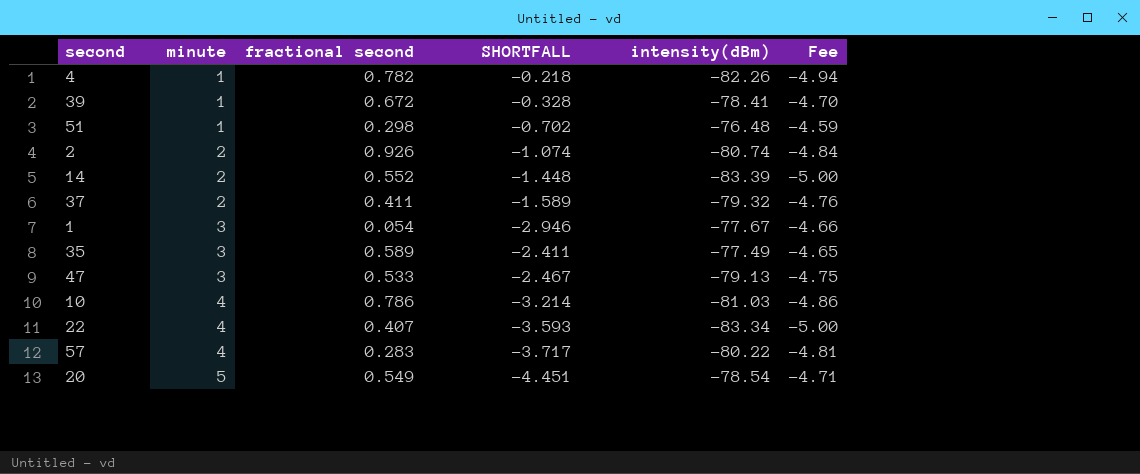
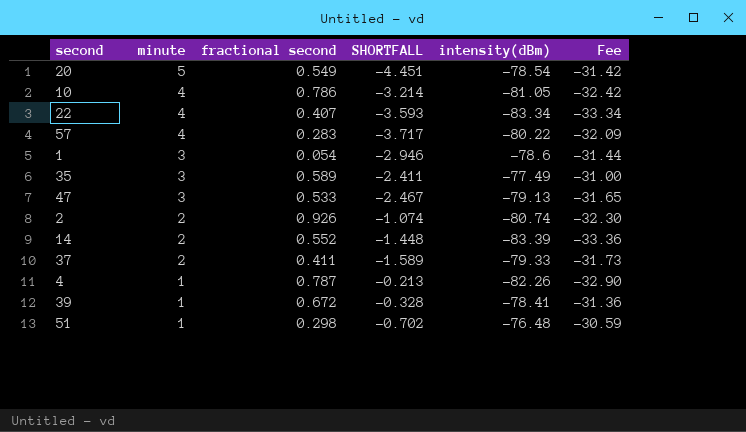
row order: minute ascending -> minute descending
column Fee | formula: [intensity(dBm)] * 0.06 -> [intensity(dBm)] * 0.4
10 | intensity(dBm): -81.03 -> -81.05
1 | intensity(dBm): -77.67 -> -78.6
37 | intensity(dBm): -79.32 -> -79.33
4 | fractional second: 0.782 -> 0.787
4 | SHORTFALL: -0.218 -> -0.213

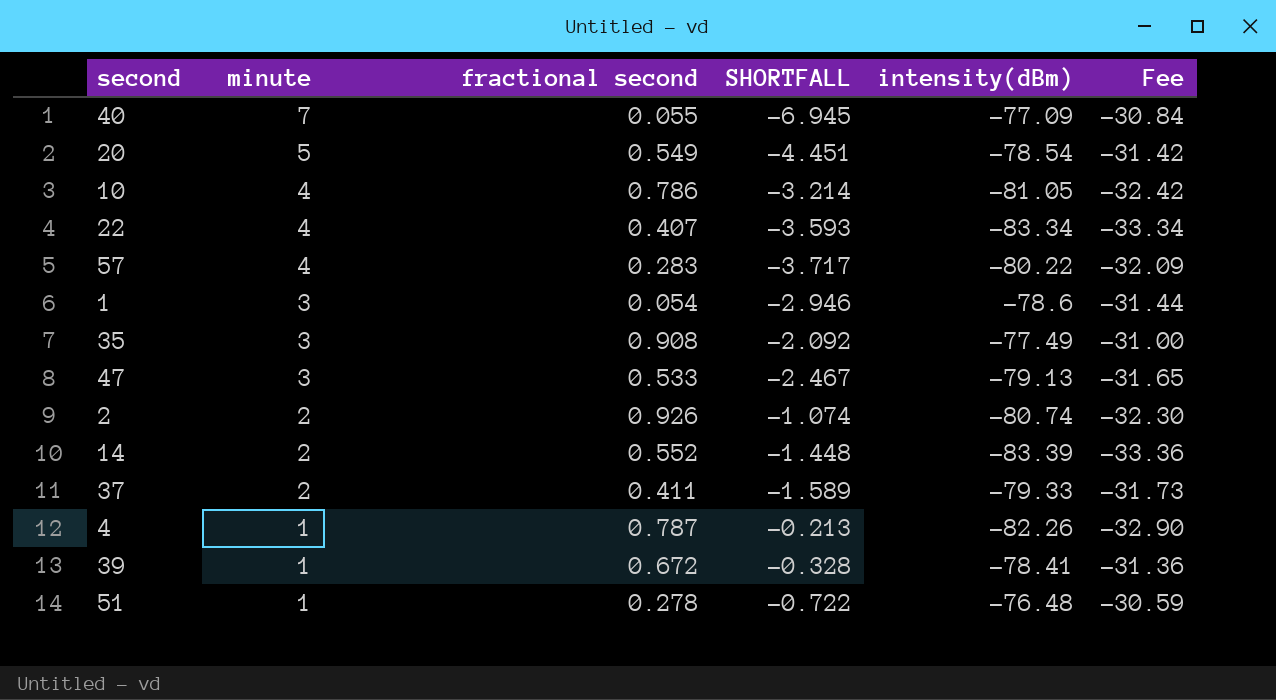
row 40: none -> 7 | 0.055 | -6.945 | -77.09 | -30.84
35 | fractional second: 0.589 -> 0.908
35 | SHORTFALL: -2.411 -> -2.092
51 | fractional second: 0.298 -> 0.278
51 | SHORTFALL: -0.702 -> -0.722

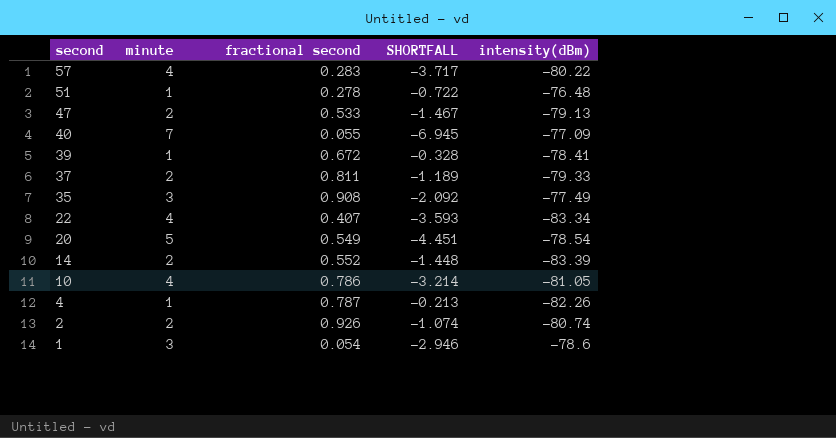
row order: minute descending -> second descending
column Fee | formula: [intensity(dBm)] * 0.4 -> none
47 | minute: 3 -> 2
47 | SHORTFALL: -2.467 -> -1.467
37 | fractional second: 0.411 -> 0.811
37 | SHORTFALL: -1.589 -> -1.189

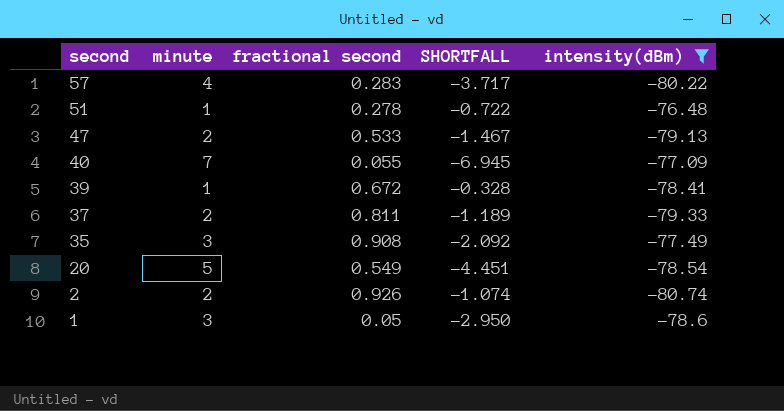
filter: none -> intensity(dBm) >= -80.74
1 | fractional second: 0.054 -> 0.05
1 | SHORTFALL: -2.946 -> -2.950

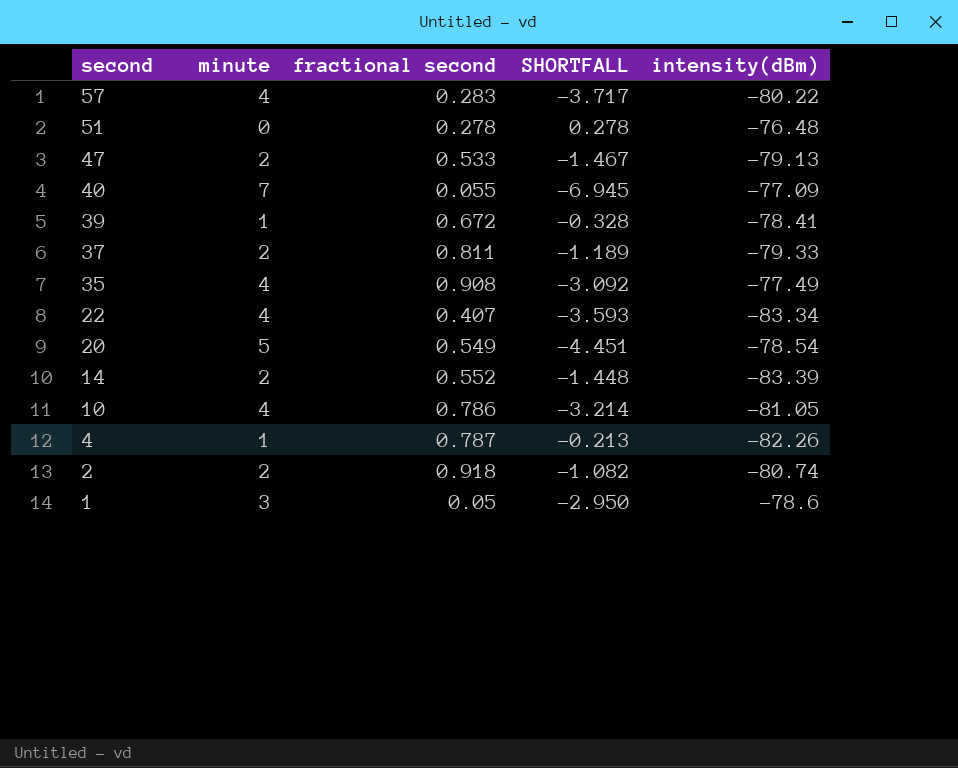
filter: intensity(dBm) >= -80.74 -> none
51 | minute: 1 -> 0
51 | SHORTFALL: -0.722 -> 0.278
35 | minute: 3 -> 4
35 | SHORTFALL: -2.092 -> -3.092
2 | fractional second: 0.926 -> 0.918
2 | SHORTFALL: -1.074 -> -1.082

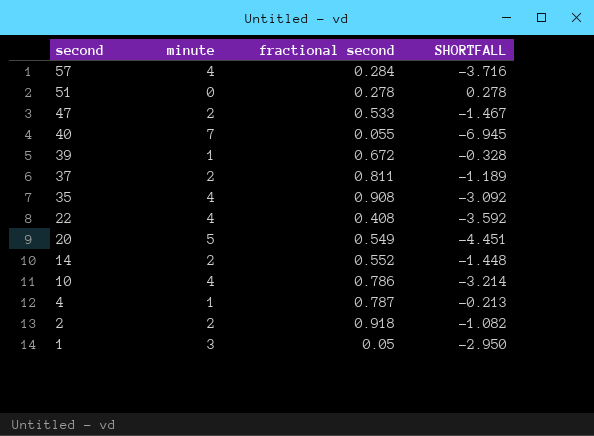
column intensity(dBm) | position: 5 -> none
57 | fractional second: 0.283 -> 0.284
57 | SHORTFALL: -3.717 -> -3.716
22 | fractional second: 0.407 -> 0.408
22 | SHORTFALL: -3.593 -> -3.592

